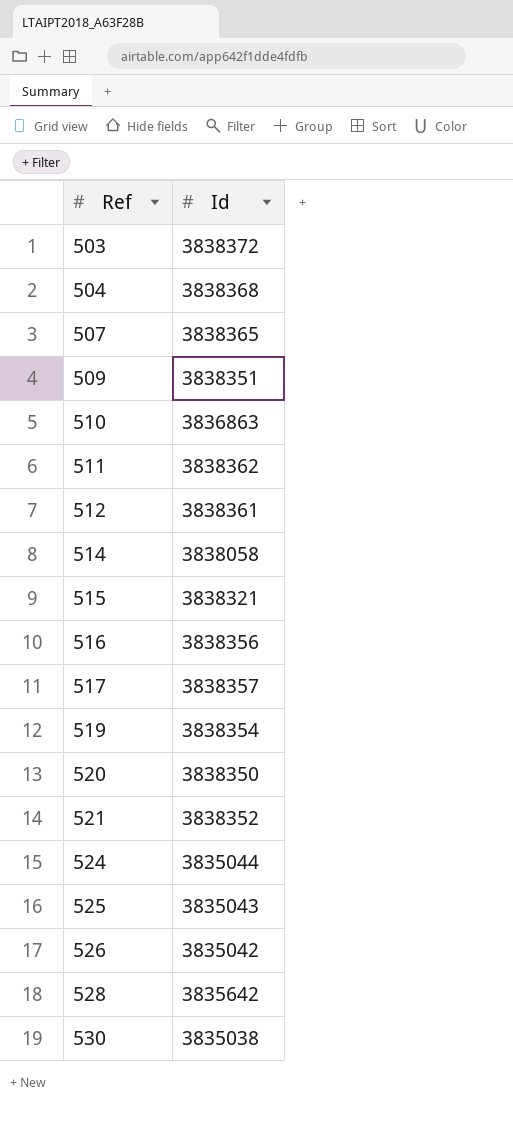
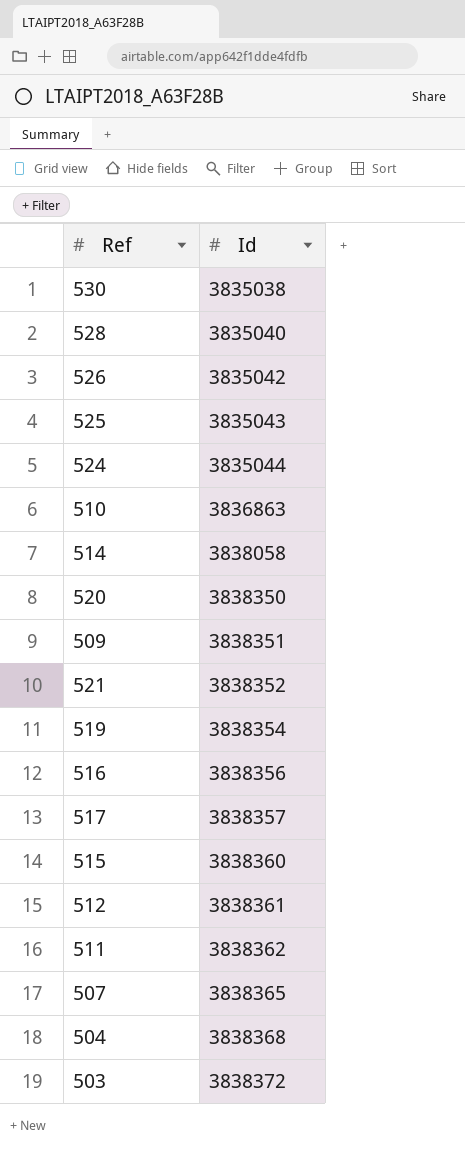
row order: Ref ascending -> Id ascending
528 | Id: 3835642 -> 3835040
515 | Id: 3838321 -> 3838360

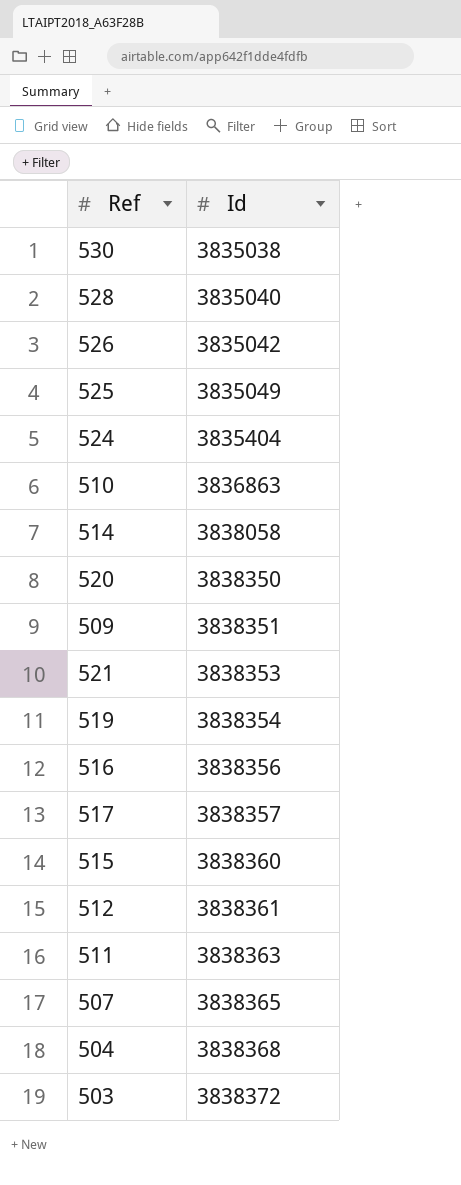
525 | Id: 3835043 -> 3835049
524 | Id: 3835044 -> 3835404
521 | Id: 3838352 -> 3838353
511 | Id: 3838362 -> 3838363

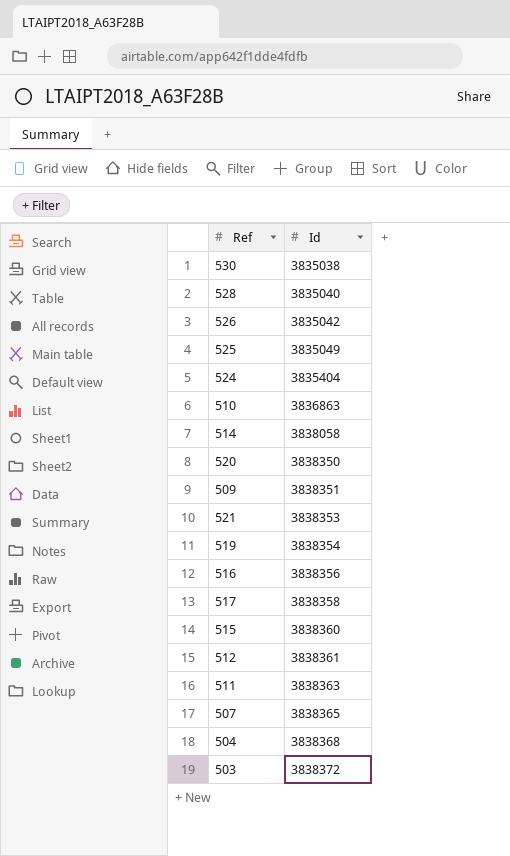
517 | Id: 3838357 -> 3838358

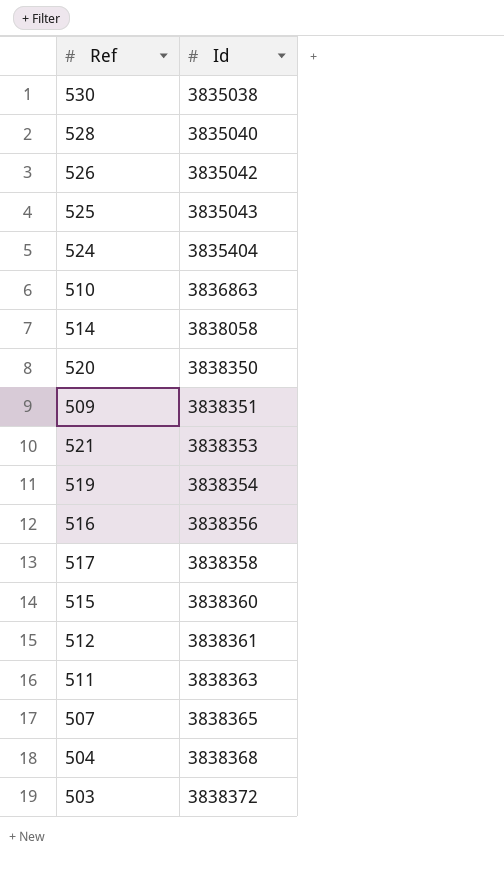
525 | Id: 3835049 -> 3835043

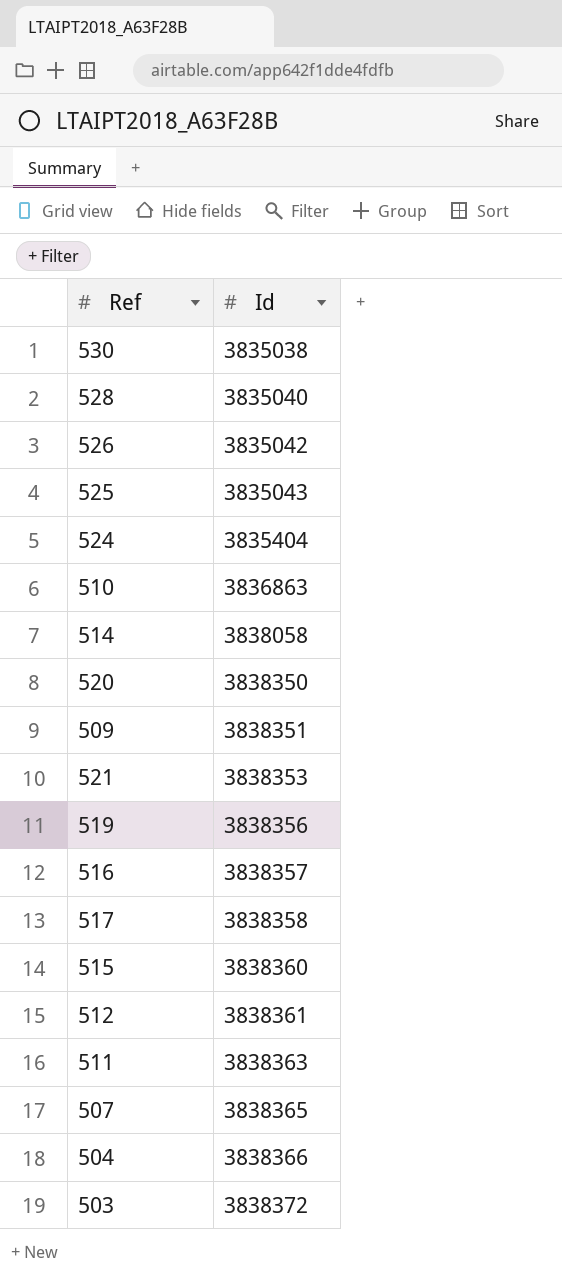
519 | Id: 3838354 -> 3838356
516 | Id: 3838356 -> 3838357
504 | Id: 3838368 -> 3838366

